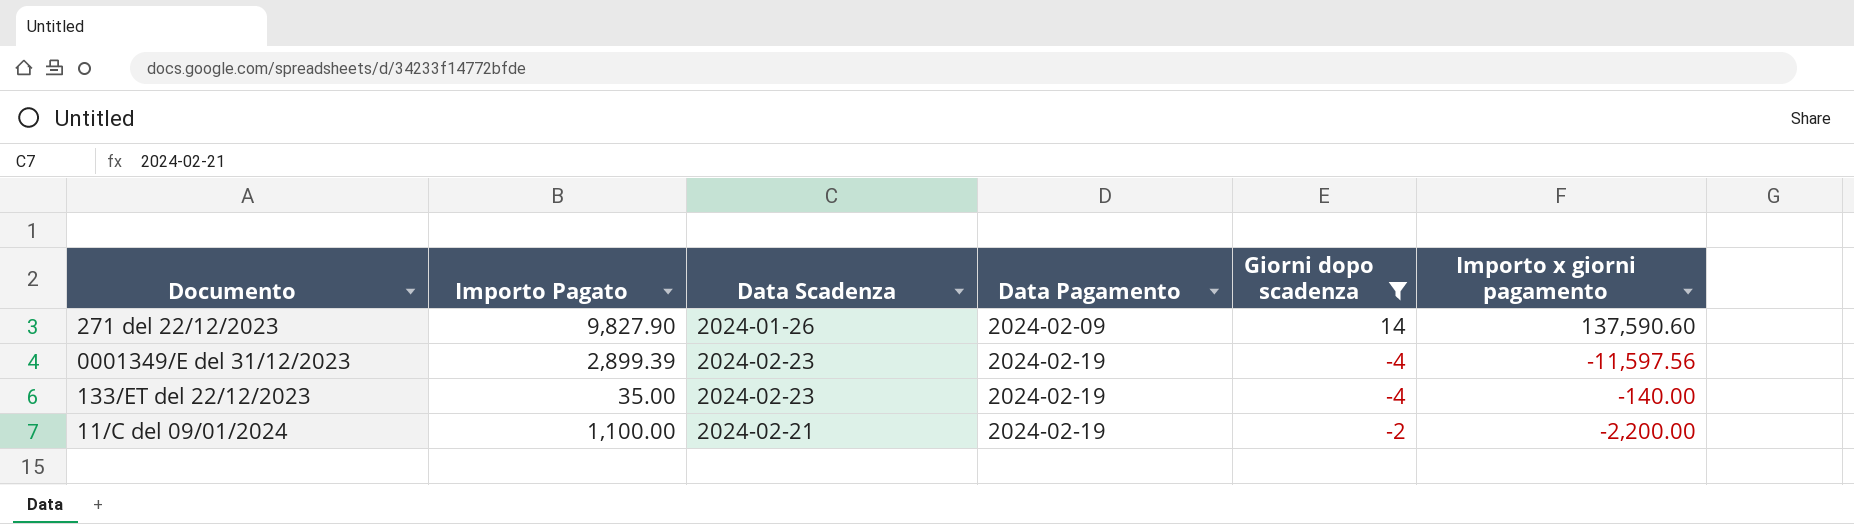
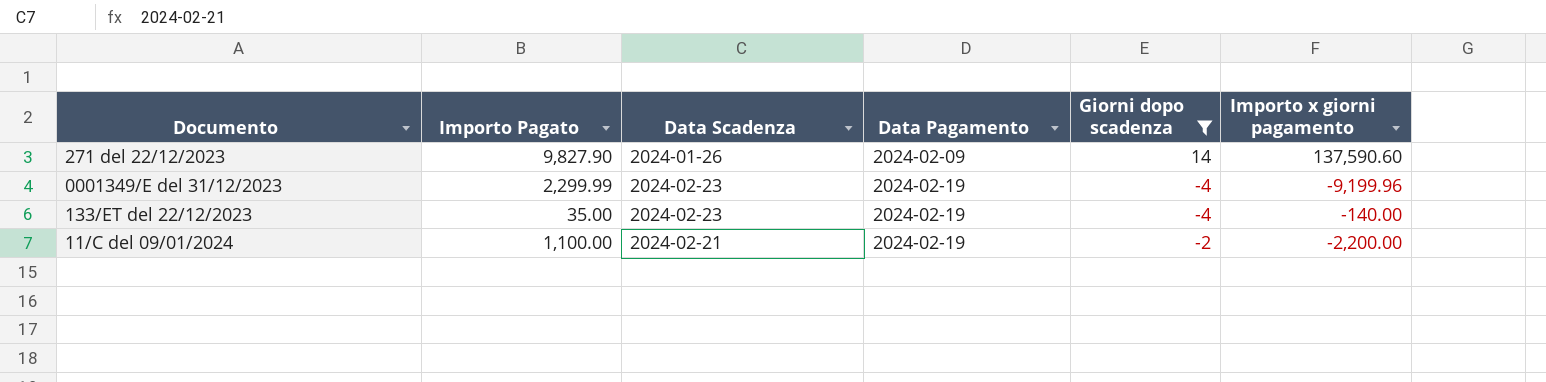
0001349/E del 31/12/2023 | Importo Pagato: 2,899.39 -> 2,299.99
0001349/E del 31/12/2023 | Importo x giorni pagamento: -11,597.56 -> -9,199.96

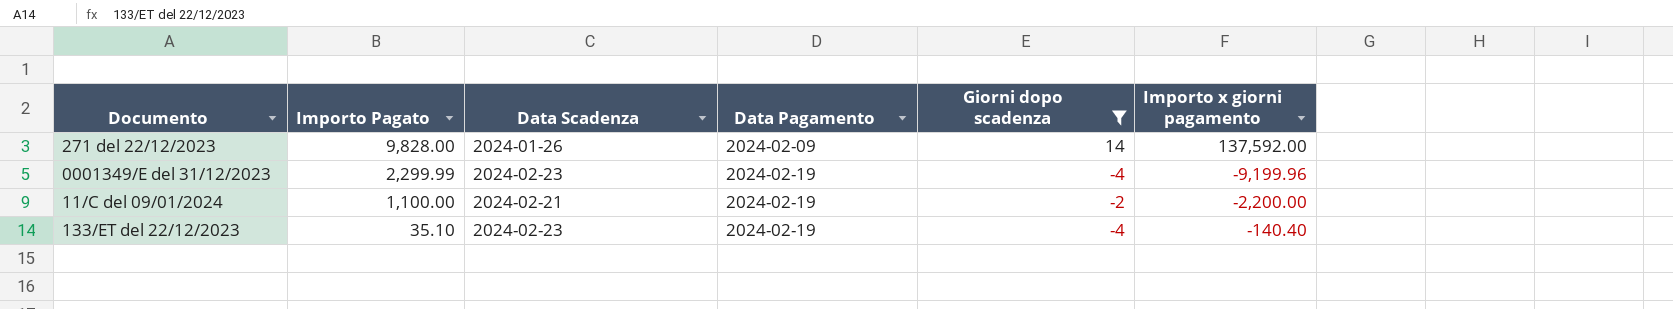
row order: Data Pagamento ascending -> Importo Pagato descending
271 del 22/12/2023 | Importo Pagato: 9,827.90 -> 9,828.00
271 del 22/12/2023 | Importo x giorni pagamento: 137,590.60 -> 137,592.00
133/ET del 22/12/2023 | Importo Pagato: 35.00 -> 35.10
133/ET del 22/12/2023 | Importo x giorni pagamento: -140.00 -> -140.40

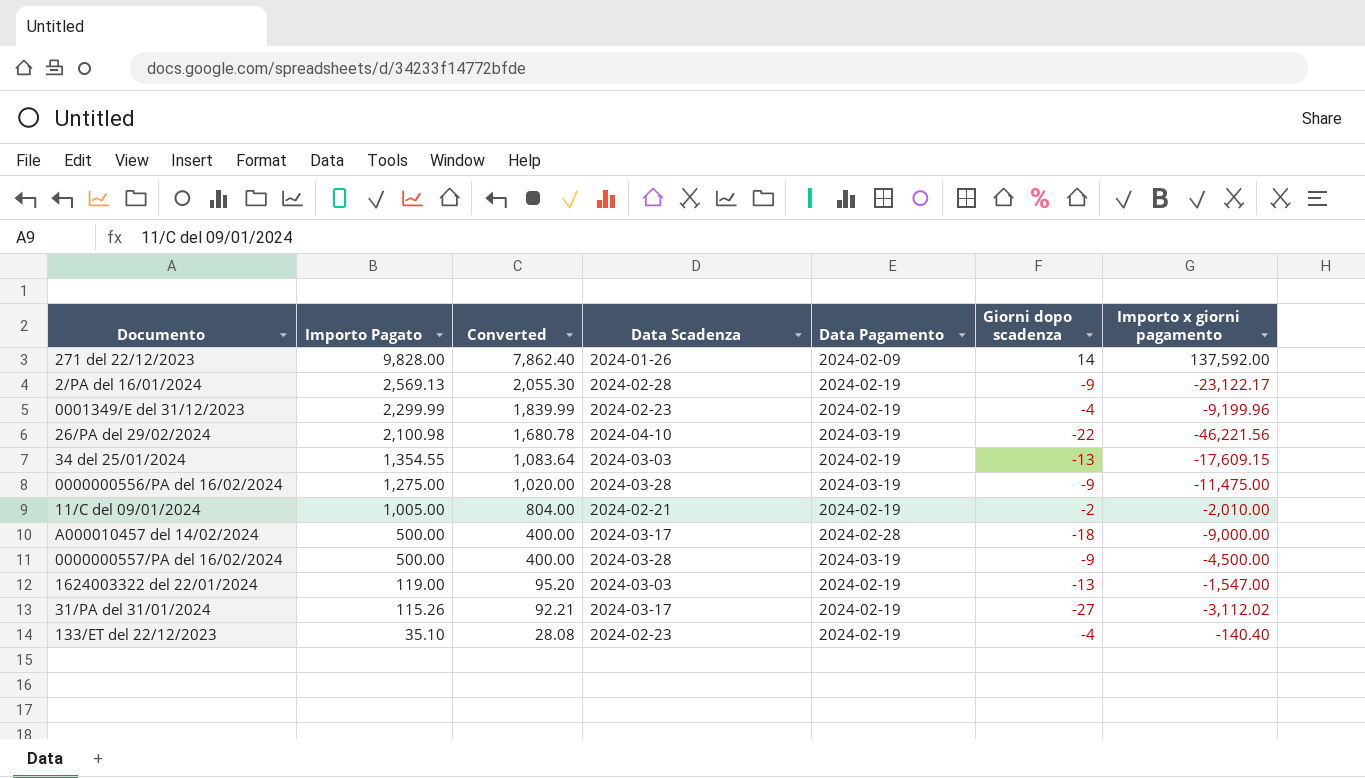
filter: Giorni dopo scadenza >= -4 -> none
column Converted | formula: none -> [Importo Pagato] * 0.8
11/C del 09/01/2024 | Importo Pagato: 1,100.00 -> 1,005.00
11/C del 09/01/2024 | Importo x giorni pagamento: -2,200.00 -> -2,010.00

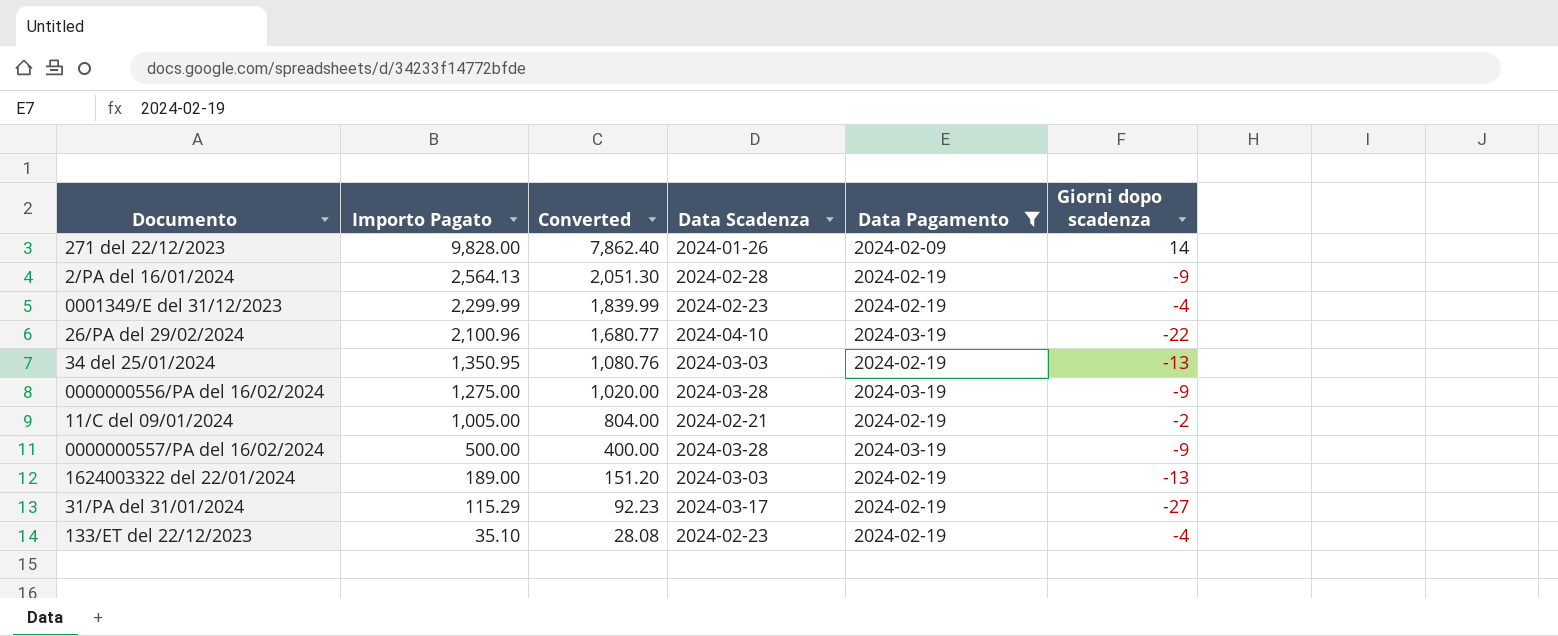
filter: none -> Data Pagamento != 2024-02-28
column Importo x giorni pagamento | formula: [Importo Pagato] * [Giorni dopo scadenza] -> none
2/PA del 16/01/2024 | Importo Pagato: 2,569.13 -> 2,564.13
2/PA del 16/01/2024 | Converted: 2,055.30 -> 2,051.30
26/PA del 29/02/2024 | Importo Pagato: 2,100.98 -> 2,100.96
26/PA del 29/02/2024 | Converted: 1,680.78 -> 1,680.77
34 del 25/01/2024 | Importo Pagato: 1,354.55 -> 1,350.95
34 del 25/01/2024 | Converted: 1,083.64 -> 1,080.76
1624003322 del 22/01/2024 | Importo Pagato: 119.00 -> 189.00
1624003322 del 22/01/2024 | Converted: 95.20 -> 151.20
31/PA del 31/01/2024 | Importo Pagato: 115.26 -> 115.29
31/PA del 31/01/2024 | Converted: 92.21 -> 92.23

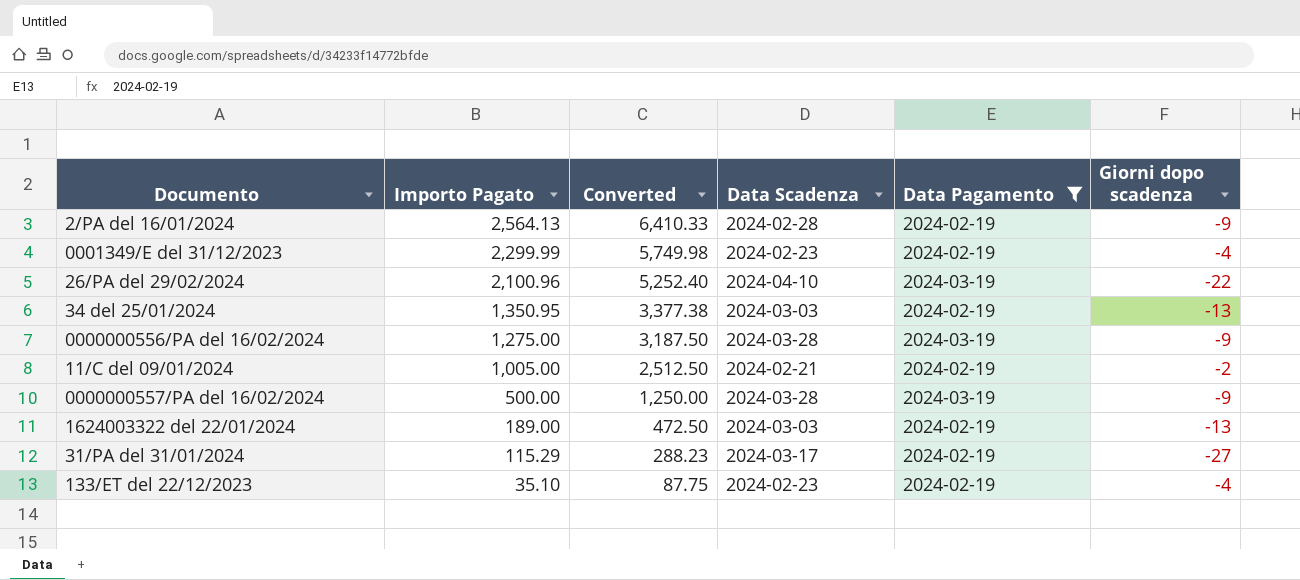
column Converted | formula: [Importo Pagato] * 0.8 -> [Importo Pagato] * 2.5
row 271 del 22/12/2023: 9,828.00 | 7,862.40 | 2024-01-26 | 2024-02-09 | 14 -> none

